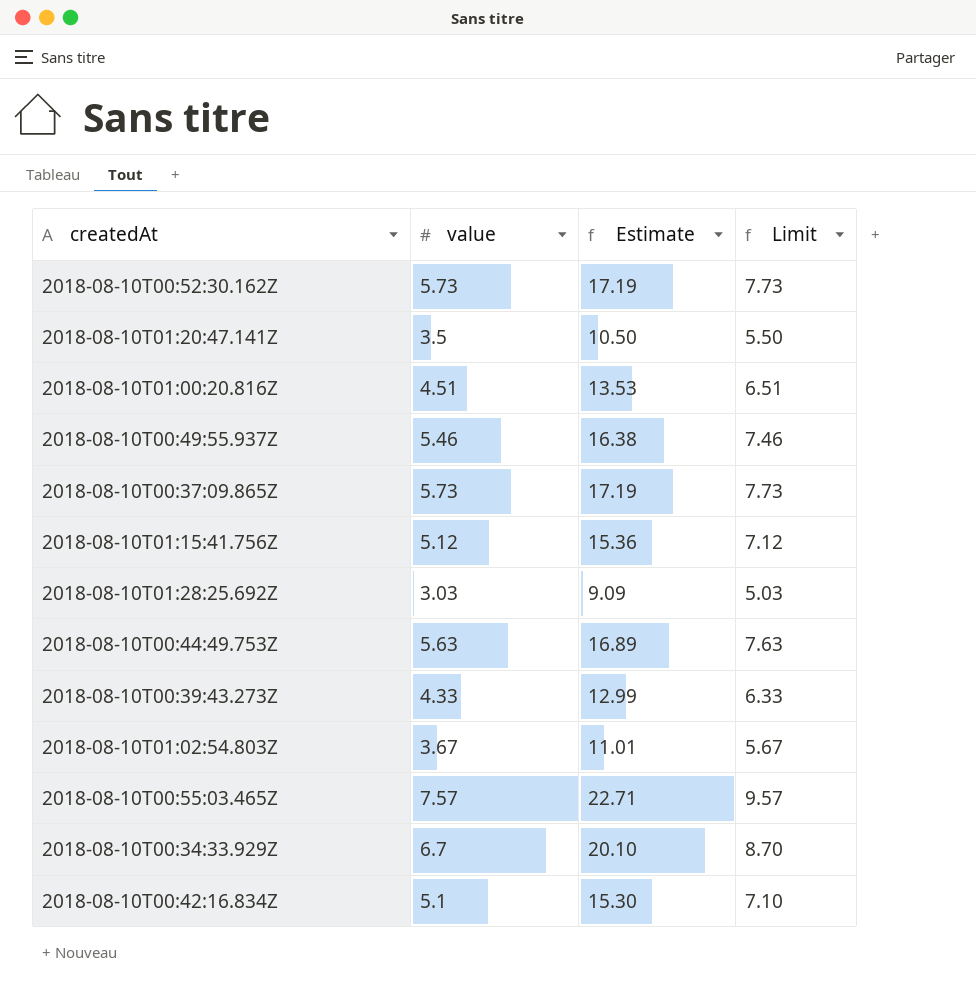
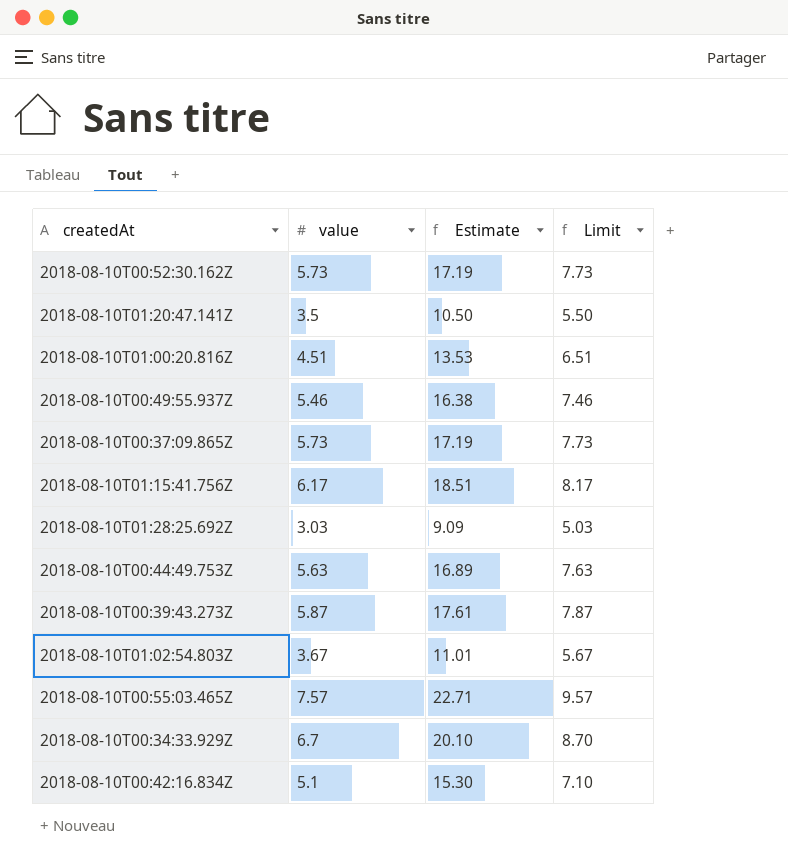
2018-08-10T01:15:41.756Z | value: 5.12 -> 6.17
2018-08-10T01:15:41.756Z | Estimate: 15.36 -> 18.51
2018-08-10T01:15:41.756Z | Limit: 7.12 -> 8.17
2018-08-10T00:39:43.273Z | value: 4.33 -> 5.87
2018-08-10T00:39:43.273Z | Estimate: 12.99 -> 17.61
2018-08-10T00:39:43.273Z | Limit: 6.33 -> 7.87

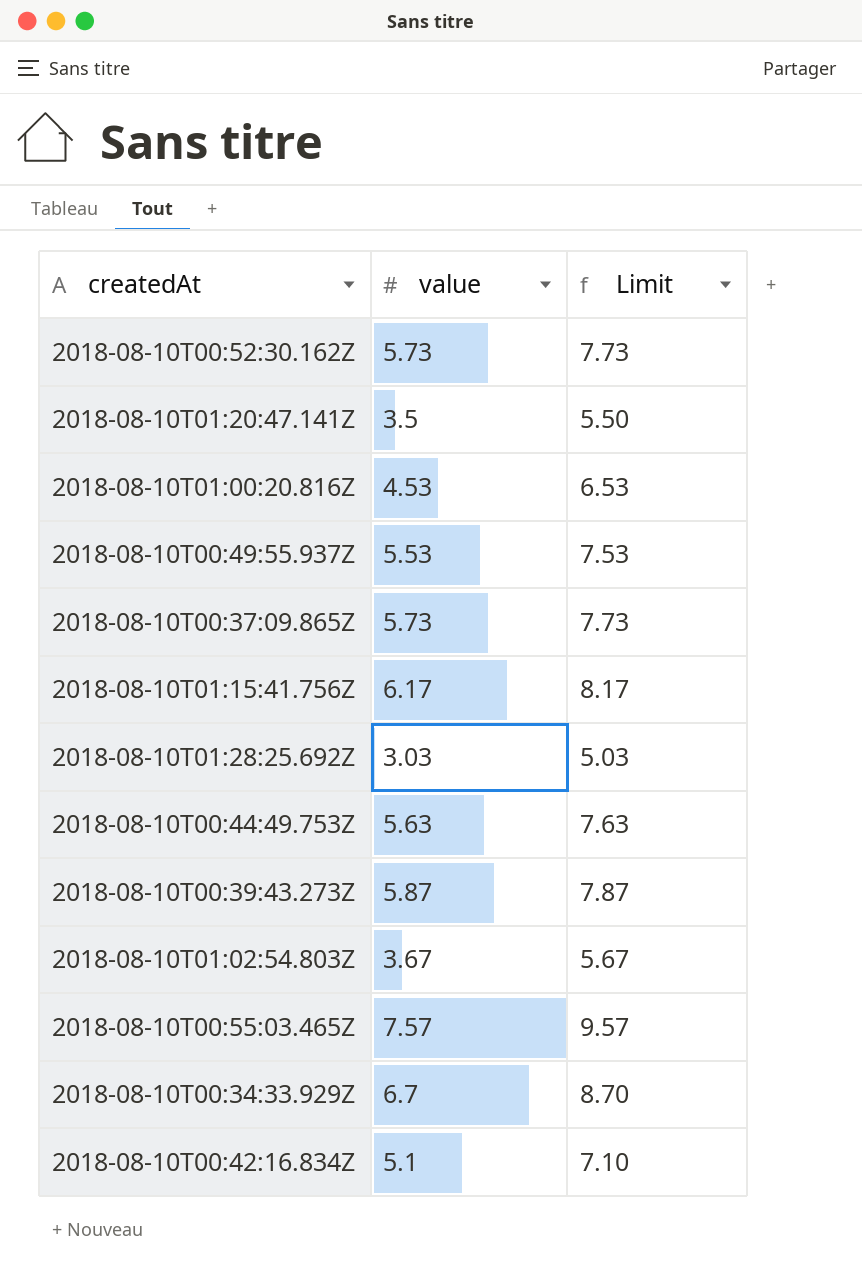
column Estimate | formula: [value] * 3 -> none
2018-08-10T01:00:20.816Z | value: 4.51 -> 4.53
2018-08-10T01:00:20.816Z | Limit: 6.51 -> 6.53
2018-08-10T00:49:55.937Z | value: 5.46 -> 5.53
2018-08-10T00:49:55.937Z | Limit: 7.46 -> 7.53

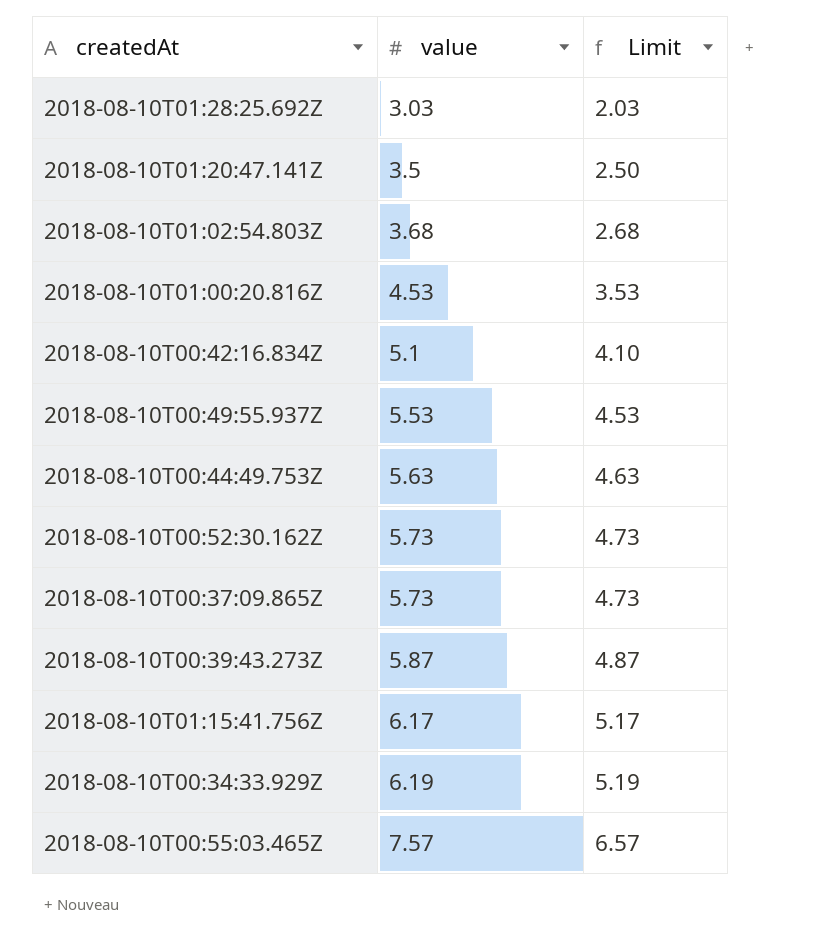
row order: none -> value ascending
column Limit | formula: [value] + 2 -> [value] - 1
2018-08-10T01:02:54.803Z | value: 3.67 -> 3.68
2018-08-10T00:34:33.929Z | value: 6.7 -> 6.19

